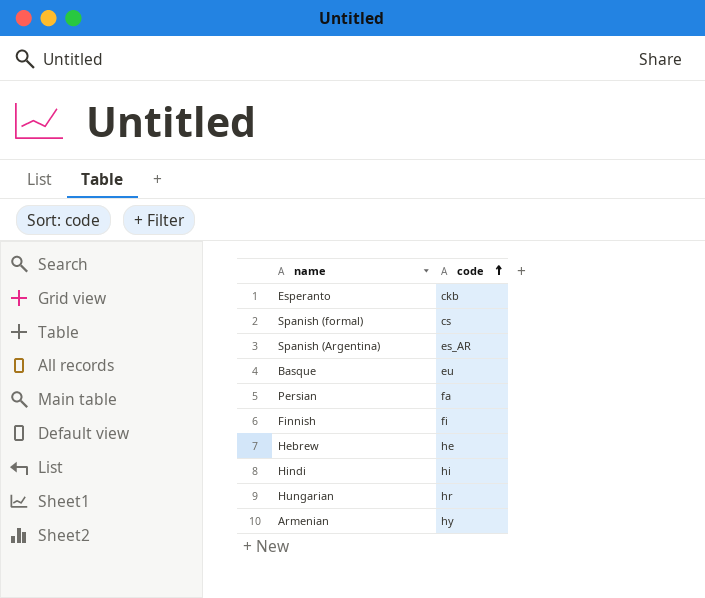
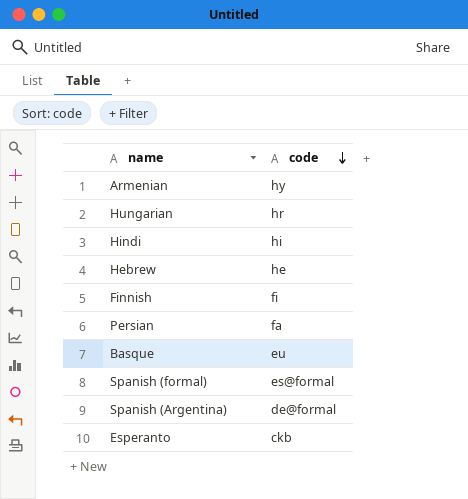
row order: code ascending -> code descending
Spanish (formal) | code: cs -> es@formal
Spanish (Argentina) | code: es_AR -> de@formal

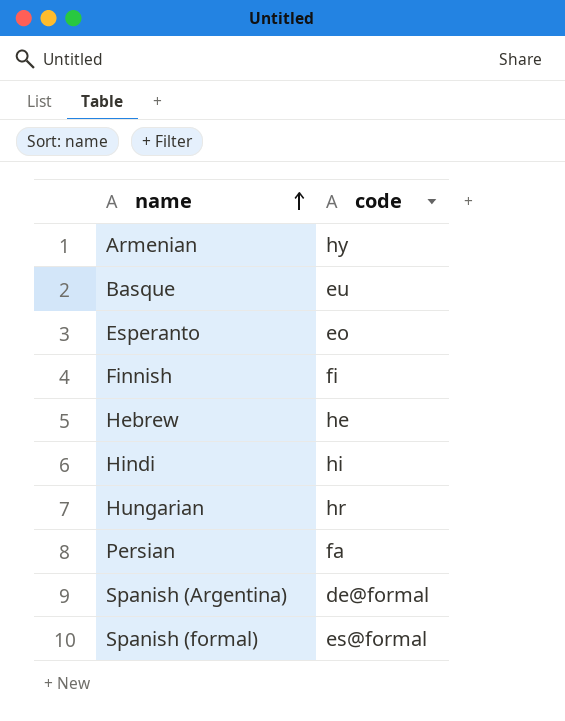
row order: code descending -> name ascending
Esperanto | code: ckb -> eo

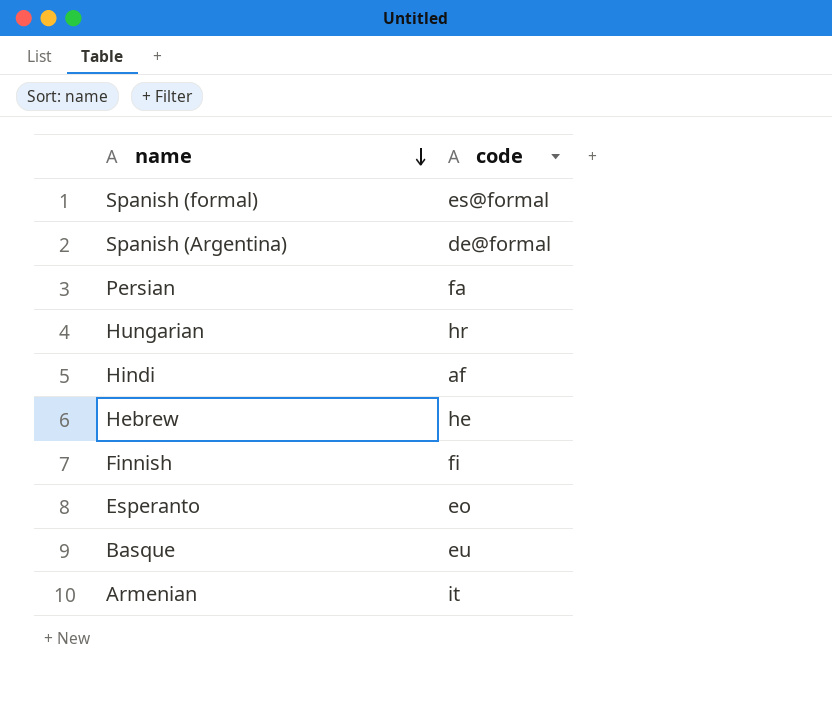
row order: name ascending -> name descending
Hindi | code: hi -> af
Armenian | code: hy -> it

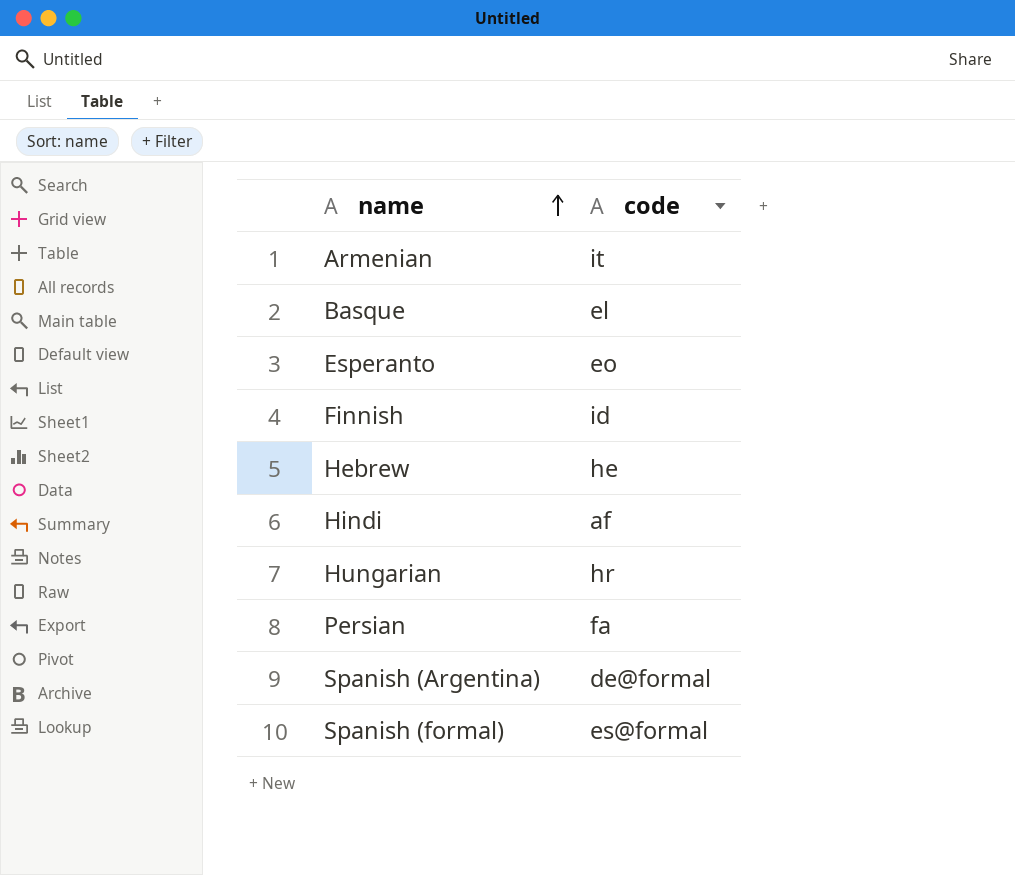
row order: name descending -> name ascending
Basque | code: eu -> el
Finnish | code: fi -> id

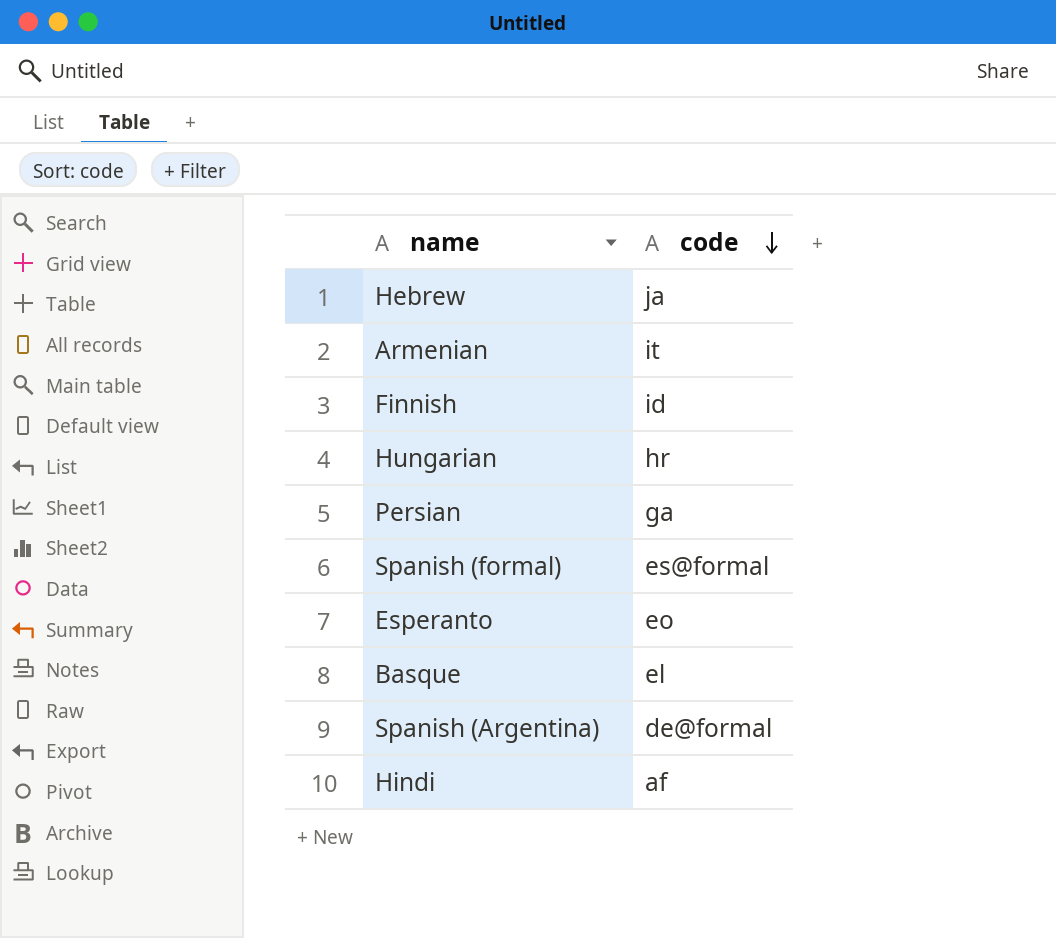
row order: name ascending -> code descending
Hebrew | code: he -> ja
Persian | code: fa -> ga

